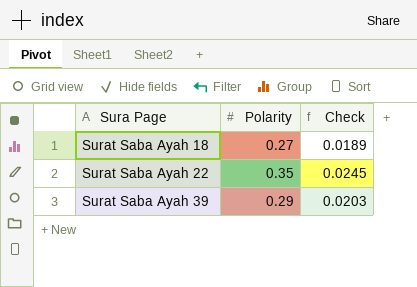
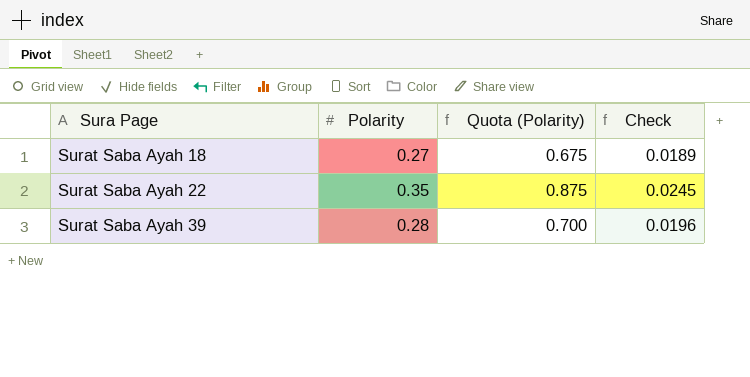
column Quota (Polarity) | formula: none -> [Polarity] * 2.5
Surat Saba Ayah 39 | Polarity: 0.29 -> 0.28
Surat Saba Ayah 39 | Check: 0.0203 -> 0.0196

